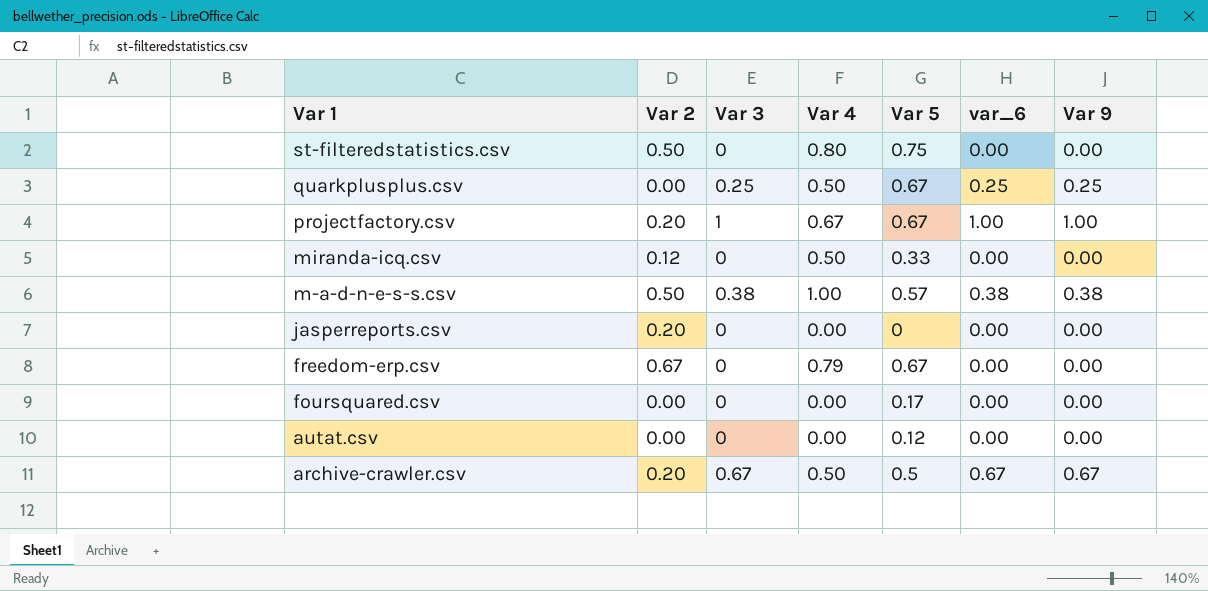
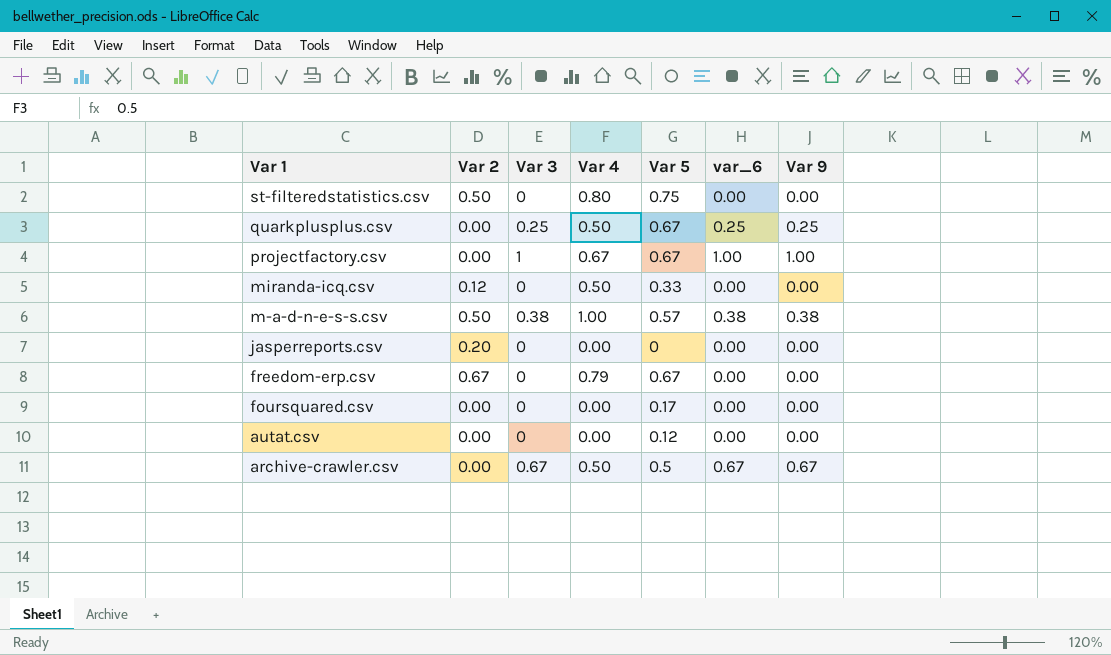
projectfactory.csv | Var 2: 0.20 -> 0.00
archive-crawler.csv | Var 2: 0.20 -> 0.00

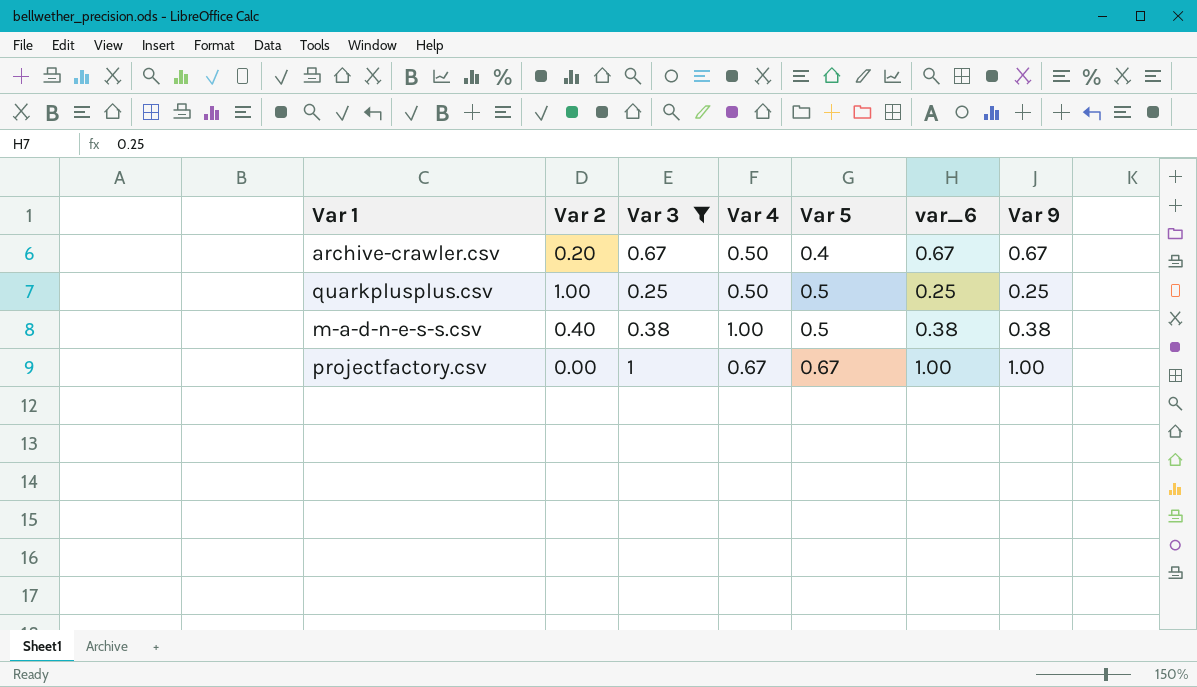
filter: none -> Var 3 != 0
row order: Var 1 descending -> Var 5 ascending
archive-crawler.csv | Var 2: 0.00 -> 0.20
archive-crawler.csv | Var 5: 0.5 -> 0.4
quarkplusplus.csv | Var 2: 0.00 -> 1.00
quarkplusplus.csv | Var 5: 0.67 -> 0.5
m-a-d-n-e-s-s.csv | Var 2: 0.50 -> 0.40
m-a-d-n-e-s-s.csv | Var 5: 0.57 -> 0.5

